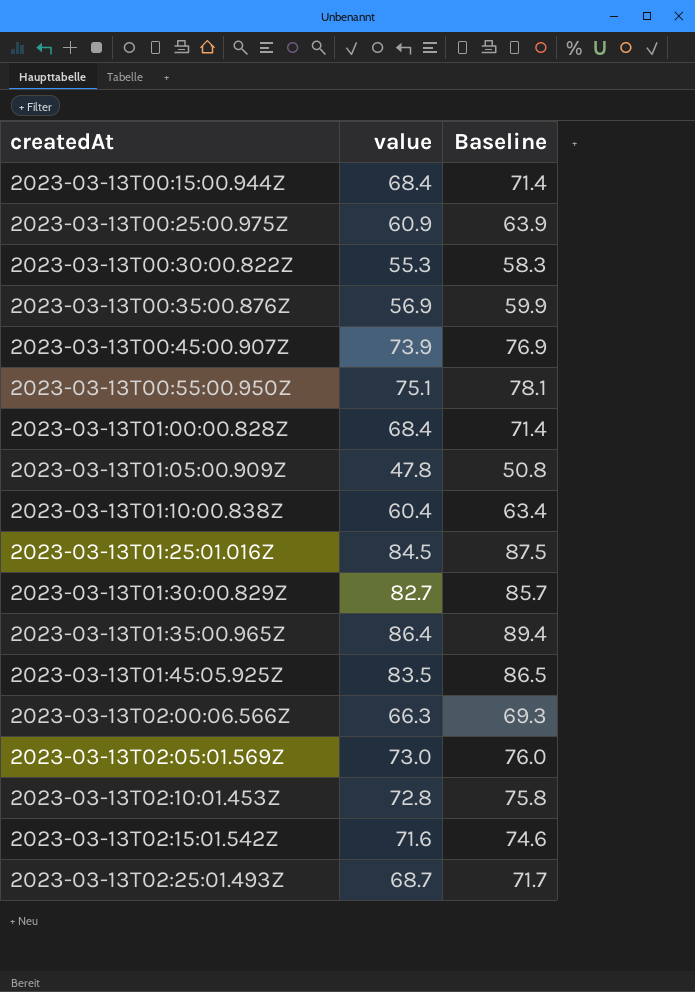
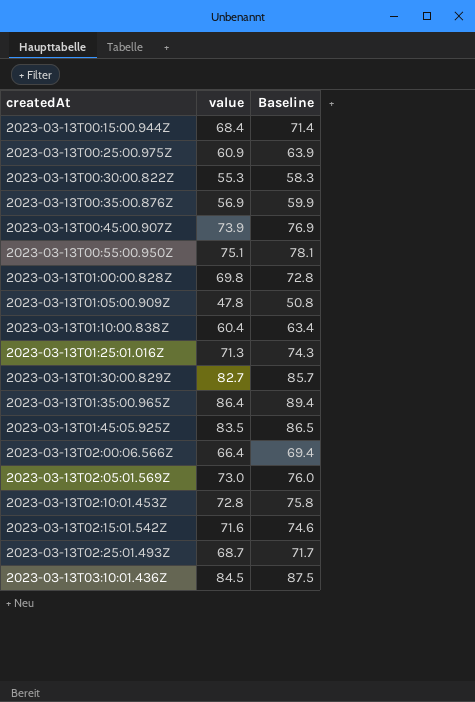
2023-03-13T01:00:00.828Z | value: 68.4 -> 69.8
2023-03-13T01:00:00.828Z | Baseline: 71.4 -> 72.8
2023-03-13T01:25:01.016Z | value: 84.5 -> 71.3
2023-03-13T01:25:01.016Z | Baseline: 87.5 -> 74.3
2023-03-13T02:00:06.566Z | value: 66.3 -> 66.4
2023-03-13T02:00:06.566Z | Baseline: 69.3 -> 69.4
row 2023-03-13T03:10:01.436Z: none -> 84.5 | 87.5

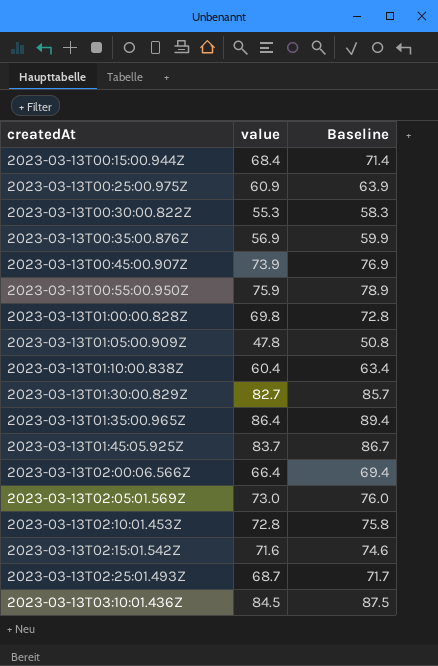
row 2023-03-13T01:25:01.016Z: 71.3 | 74.3 -> none
2023-03-13T00:55:00.950Z | value: 75.1 -> 75.9
2023-03-13T00:55:00.950Z | Baseline: 78.1 -> 78.9
2023-03-13T01:45:05.925Z | value: 83.5 -> 83.7
2023-03-13T01:45:05.925Z | Baseline: 86.5 -> 86.7

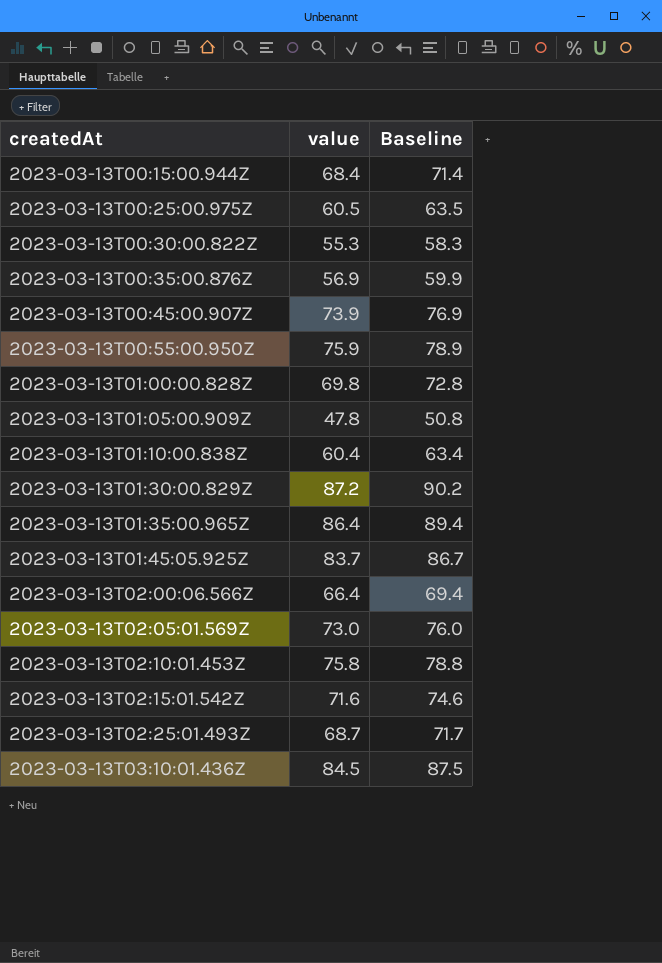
2023-03-13T00:25:00.975Z | value: 60.9 -> 60.5
2023-03-13T00:25:00.975Z | Baseline: 63.9 -> 63.5
2023-03-13T01:30:00.829Z | value: 82.7 -> 87.2
2023-03-13T01:30:00.829Z | Baseline: 85.7 -> 90.2
2023-03-13T02:10:01.453Z | value: 72.8 -> 75.8
2023-03-13T02:10:01.453Z | Baseline: 75.8 -> 78.8

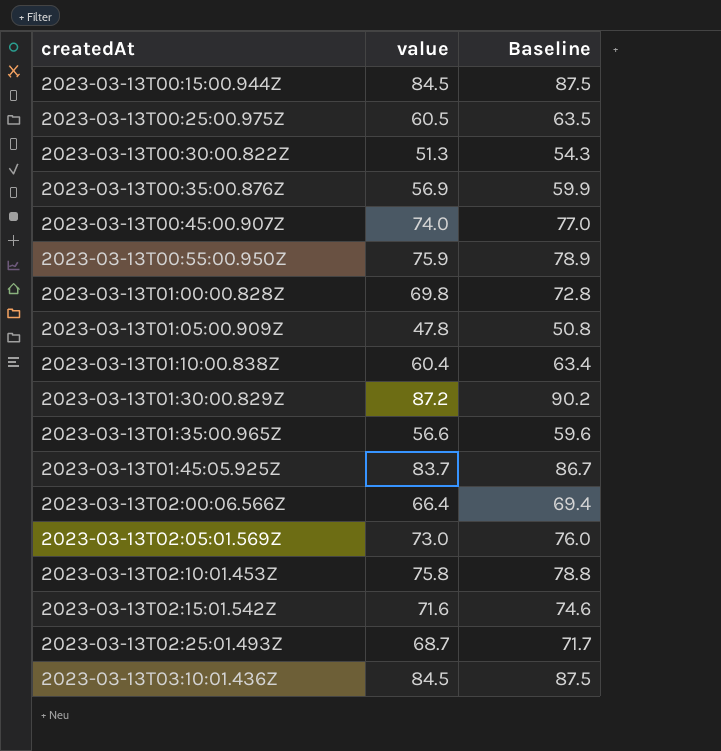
2023-03-13T00:15:00.944Z | value: 68.4 -> 84.5
2023-03-13T00:15:00.944Z | Baseline: 71.4 -> 87.5
2023-03-13T00:30:00.822Z | value: 55.3 -> 51.3
2023-03-13T00:30:00.822Z | Baseline: 58.3 -> 54.3
2023-03-13T00:45:00.907Z | value: 73.9 -> 74.0
2023-03-13T00:45:00.907Z | Baseline: 76.9 -> 77.0
2023-03-13T01:35:00.965Z | value: 86.4 -> 56.6
2023-03-13T01:35:00.965Z | Baseline: 89.4 -> 59.6

